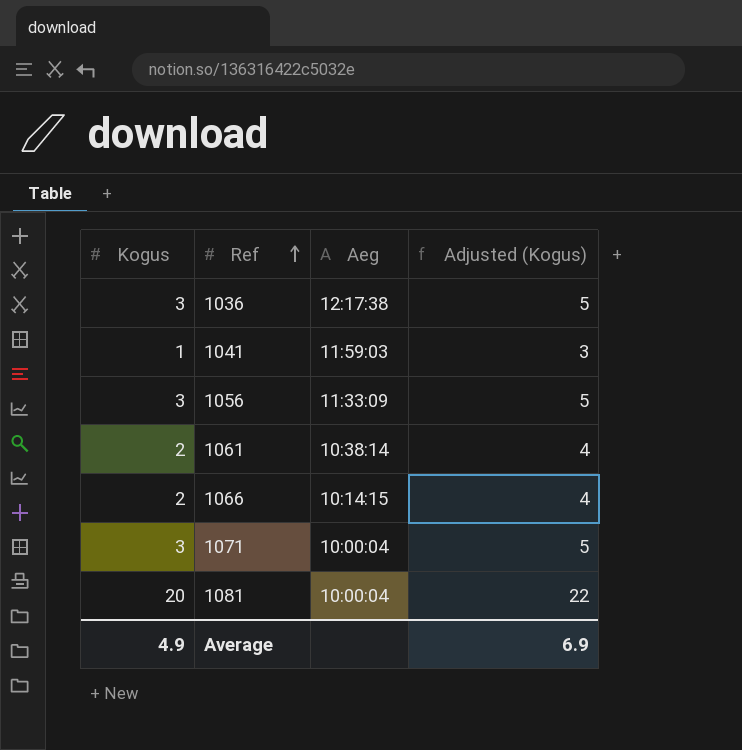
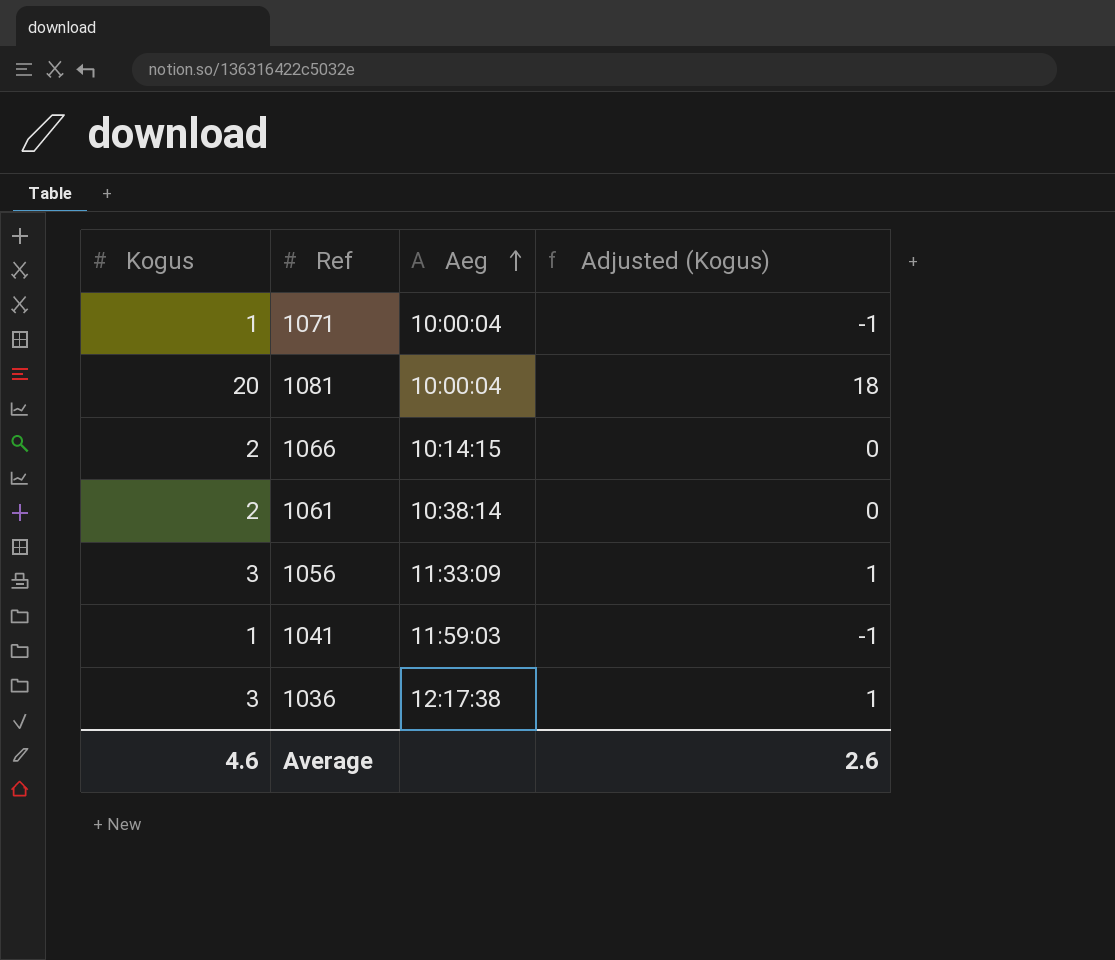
row order: Ref ascending -> Aeg ascending
column Adjusted (Kogus) | formula: [Kogus] + 2 -> [Kogus] - 2
1071 | Kogus: 3 -> 1
Average | Kogus: 4.9 -> 4.6
Average | Adjusted (Kogus): 6.9 -> 2.6

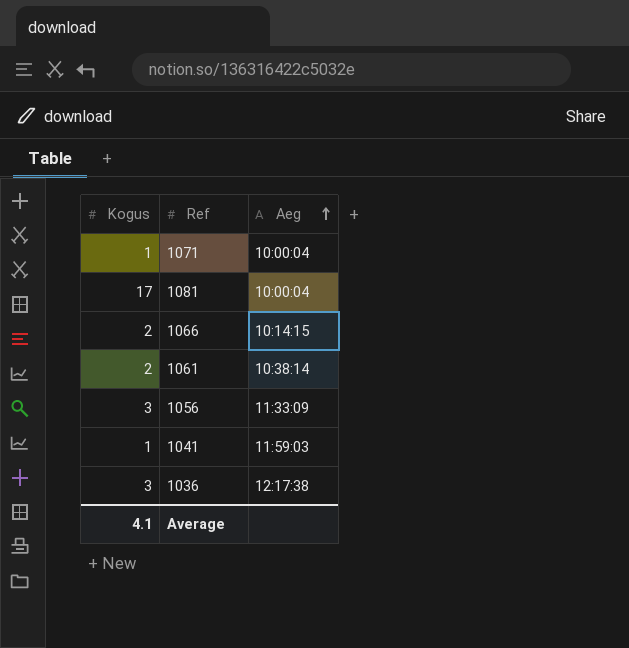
column Adjusted (Kogus) | formula: [Kogus] - 2 -> none
1081 | Kogus: 20 -> 17
Average | Kogus: 4.6 -> 4.1

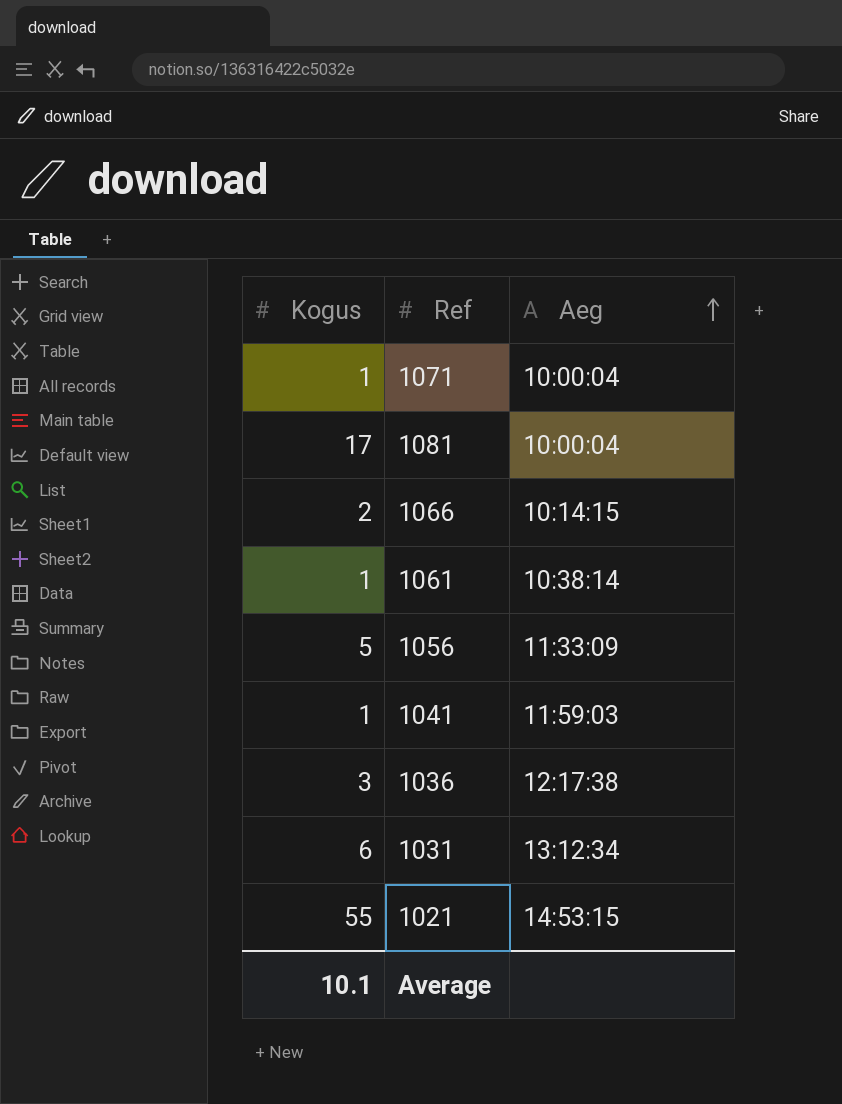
1061 | Kogus: 2 -> 1
1056 | Kogus: 3 -> 5
row 1031: none -> 6 | 13:12:34
row 1021: none -> 55 | 14:53:15
Average | Kogus: 4.1 -> 10.1

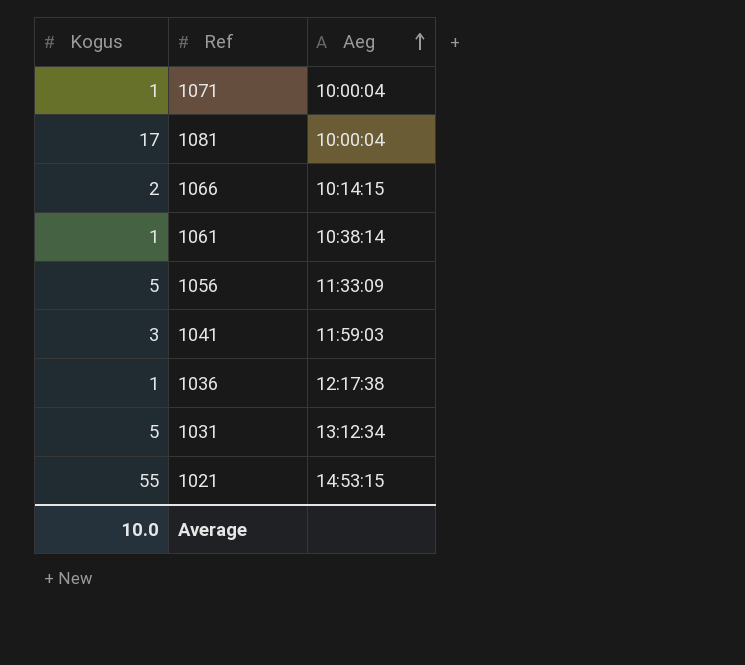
1041 | Kogus: 1 -> 3
1036 | Kogus: 3 -> 1
1031 | Kogus: 6 -> 5
Average | Kogus: 10.1 -> 10.0

